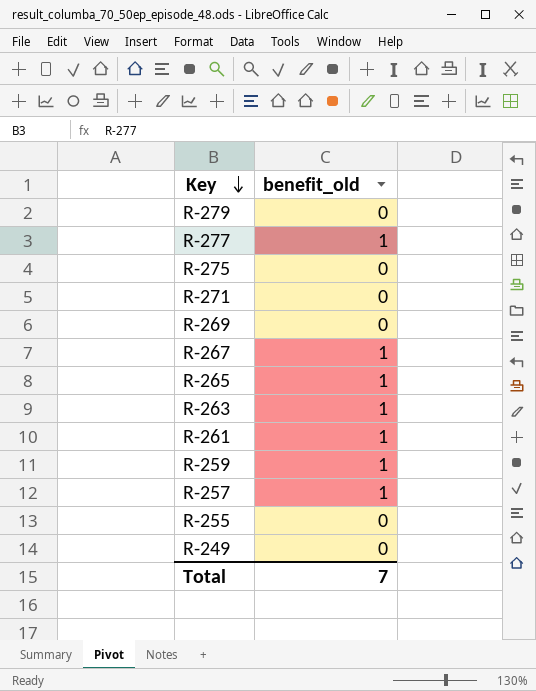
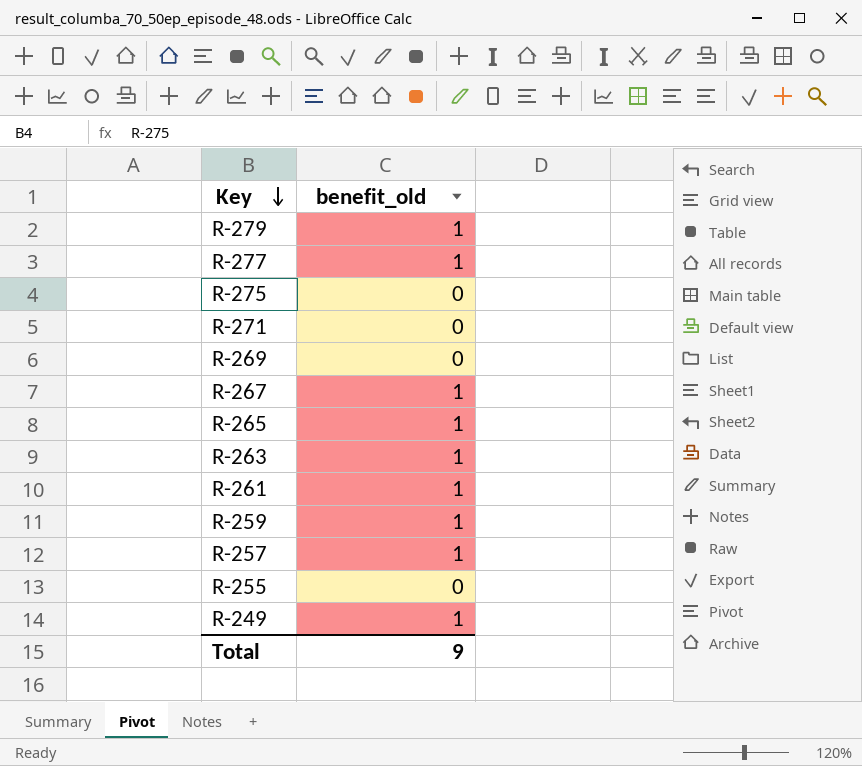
R-279 | benefit_old: 0 -> 1
R-249 | benefit_old: 0 -> 1
Total | benefit_old: 7 -> 9

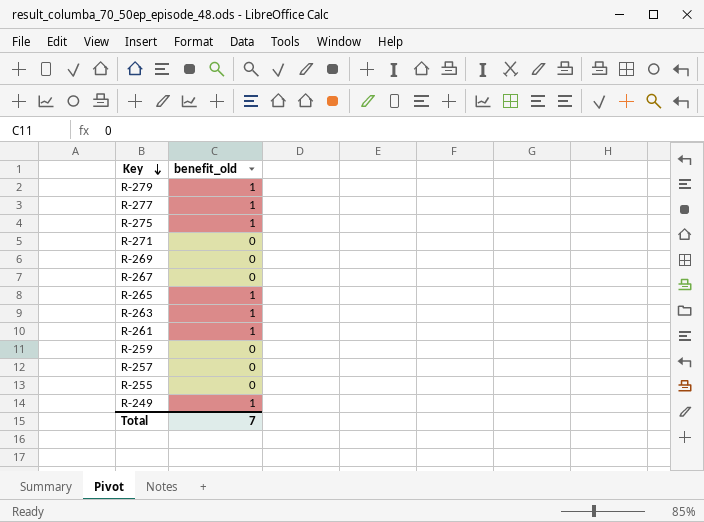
R-275 | benefit_old: 0 -> 1
R-267 | benefit_old: 1 -> 0
R-259 | benefit_old: 1 -> 0
R-257 | benefit_old: 1 -> 0
Total | benefit_old: 9 -> 7

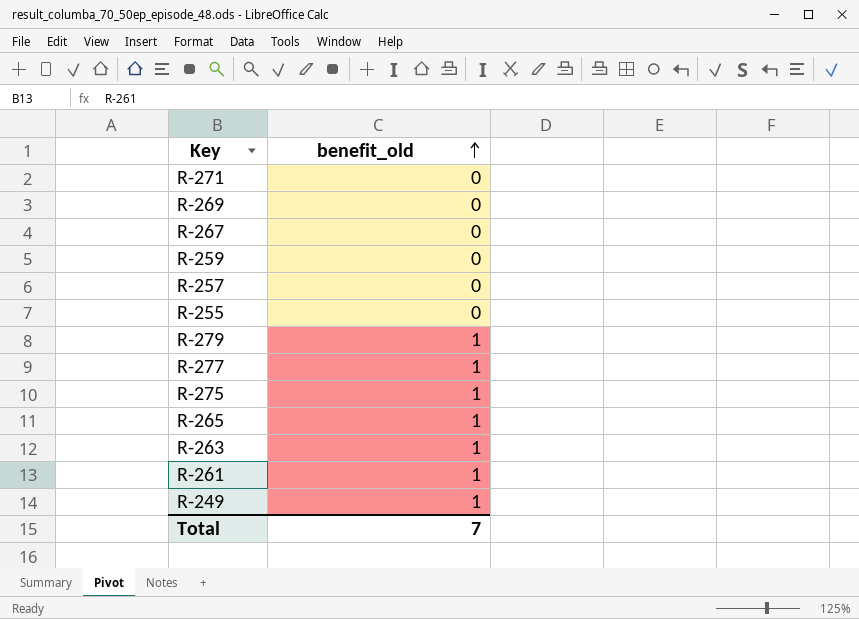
row order: Key descending -> benefit_old ascending

